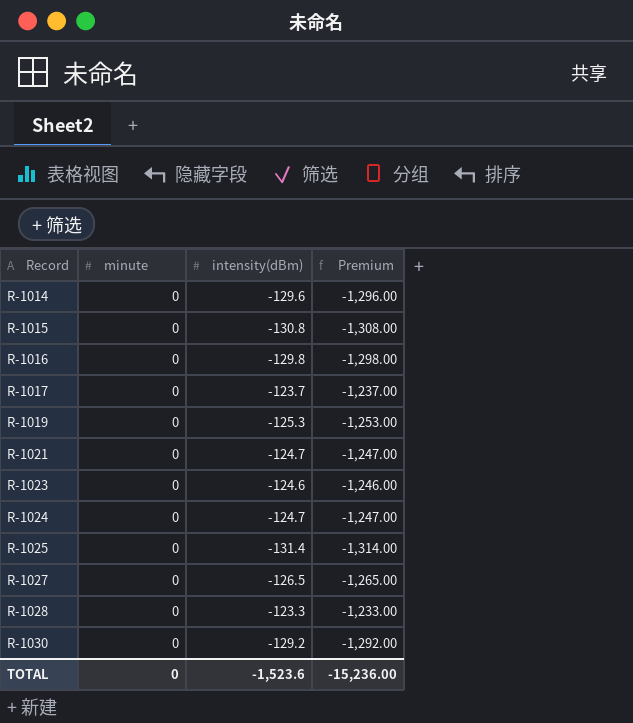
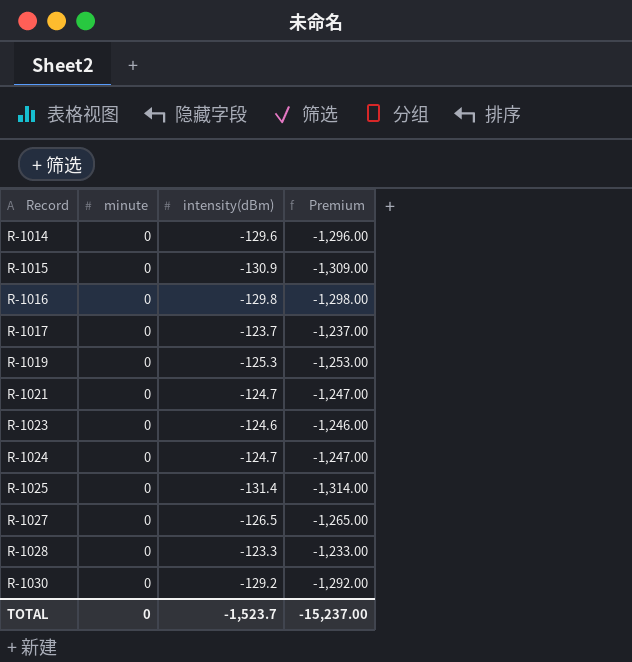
R-1015 | intensity(dBm): -130.8 -> -130.9
R-1015 | Premium: -1,308.00 -> -1,309.00
TOTAL | intensity(dBm): -1,523.6 -> -1,523.7
TOTAL | Premium: -15,236.00 -> -15,237.00

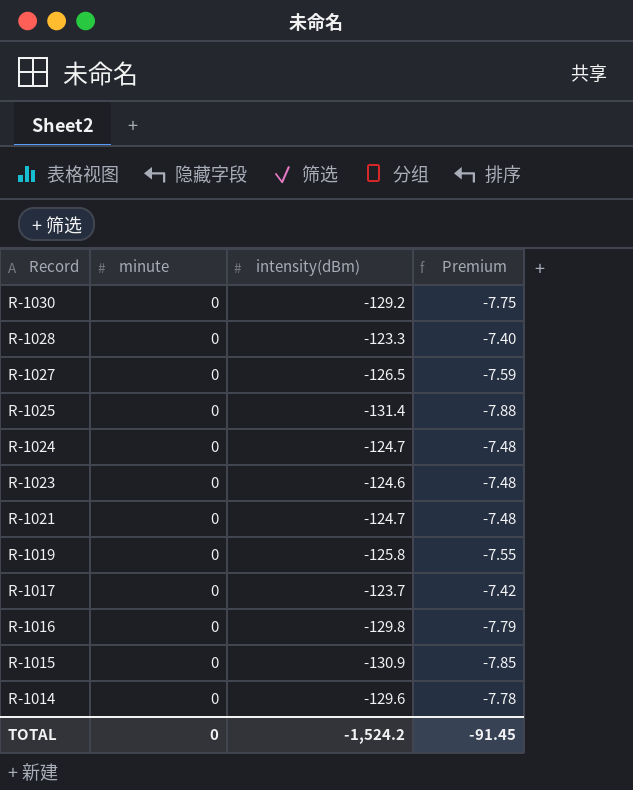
row order: Record ascending -> Record descending
column Premium | formula: [intensity(dBm)] * 10 -> [intensity(dBm)] * 0.06
R-1019 | intensity(dBm): -125.3 -> -125.8
TOTAL | intensity(dBm): -1,523.7 -> -1,524.2
TOTAL | Premium: -15,237.00 -> -91.45

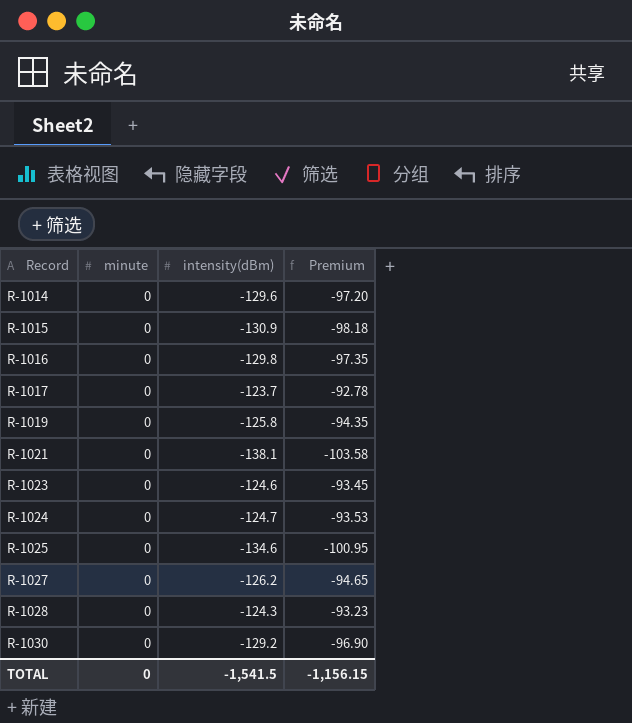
row order: Record descending -> Record ascending
column Premium | formula: [intensity(dBm)] * 0.06 -> [intensity(dBm)] * 0.75
R-1021 | intensity(dBm): -124.7 -> -138.1
R-1025 | intensity(dBm): -131.4 -> -134.6
R-1027 | intensity(dBm): -126.5 -> -126.2
R-1028 | intensity(dBm): -123.3 -> -124.3
TOTAL | intensity(dBm): -1,524.2 -> -1,541.5
TOTAL | Premium: -91.45 -> -1,156.15

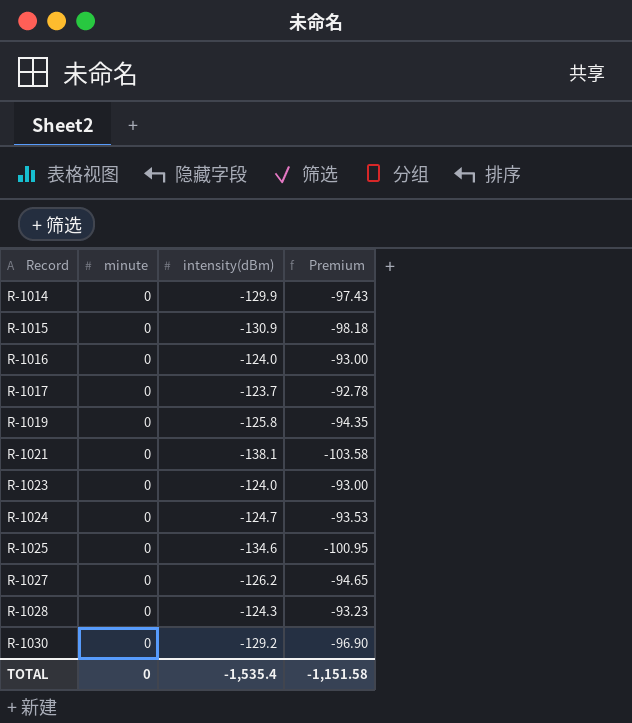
R-1014 | intensity(dBm): -129.6 -> -129.9
R-1014 | Premium: -97.20 -> -97.43
R-1016 | intensity(dBm): -129.8 -> -124.0
R-1016 | Premium: -97.35 -> -93.00
R-1023 | intensity(dBm): -124.6 -> -124.0
R-1023 | Premium: -93.45 -> -93.00
TOTAL | intensity(dBm): -1,541.5 -> -1,535.4
TOTAL | Premium: -1,156.15 -> -1,151.58

